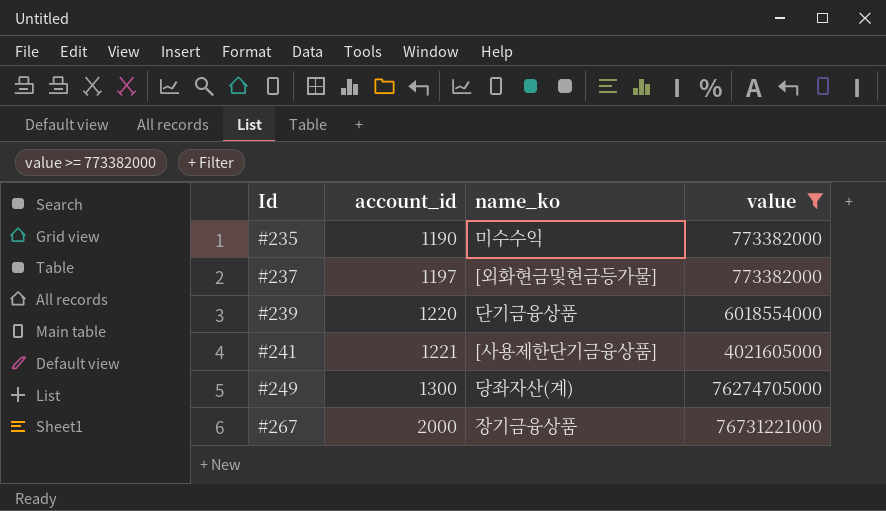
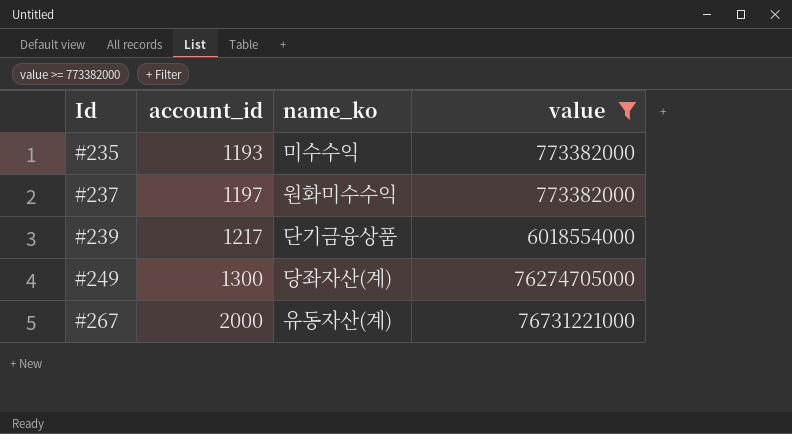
row #241: 1221 | [사용제한단기금융상품] | 4021605000 -> none
#235 | account_id: 1190 -> 1193
#237 | name_ko: [외화현금및현금등가물] -> 원화미수수익
#239 | account_id: 1220 -> 1217
#267 | name_ko: 장기금융상품 -> 유동자산(계)

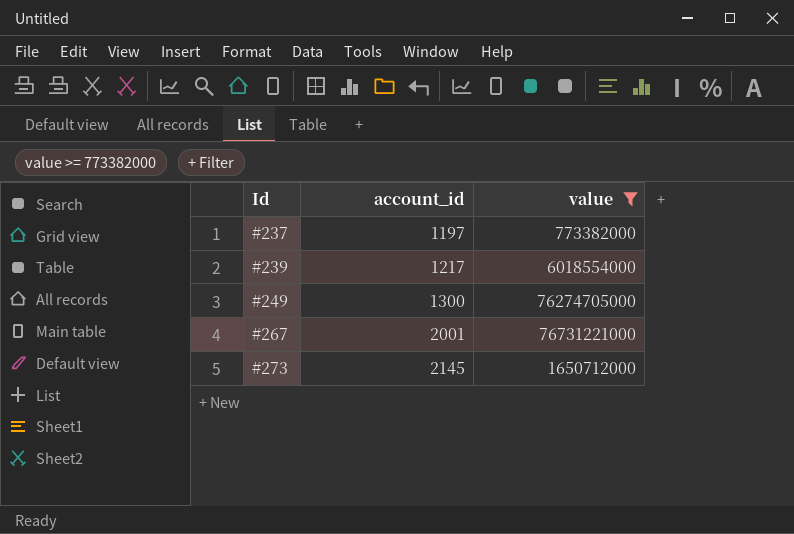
column name_ko | position: 3 -> none
row #235: 1193 | 미수수익 | 773382000 -> none
#267 | account_id: 2000 -> 2001
row #273: none -> 2145 | 1650712000

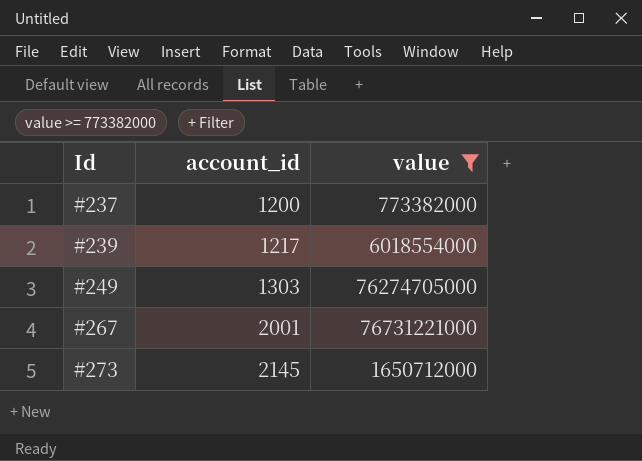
#237 | account_id: 1197 -> 1200
#249 | account_id: 1300 -> 1303

